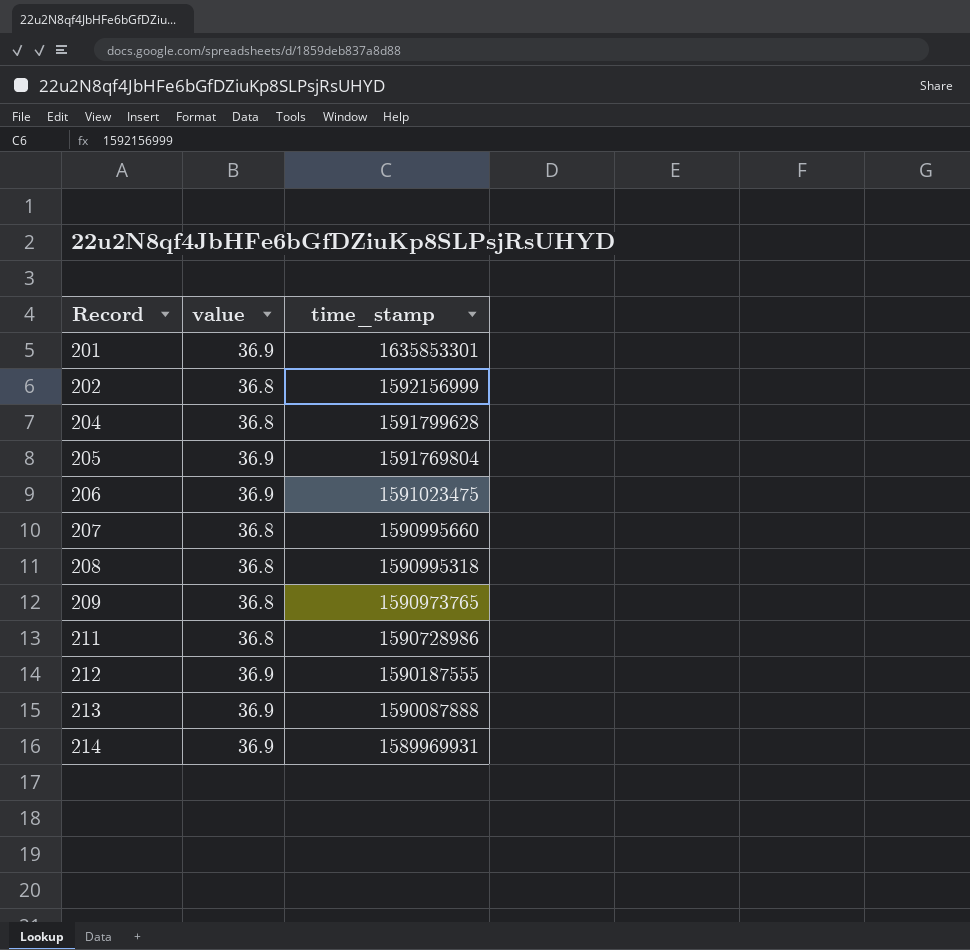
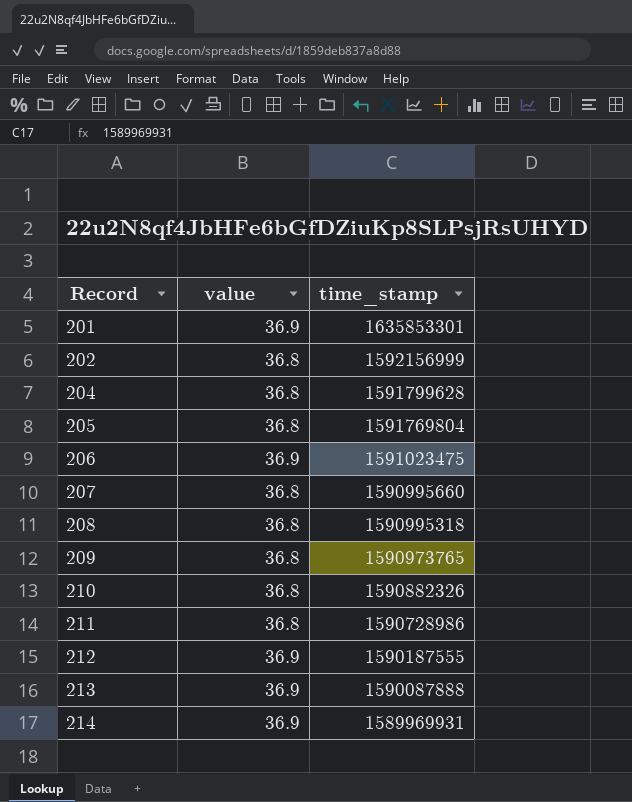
205 | value: 36.9 -> 36.8
row 210: none -> 36.8 | 1590882326

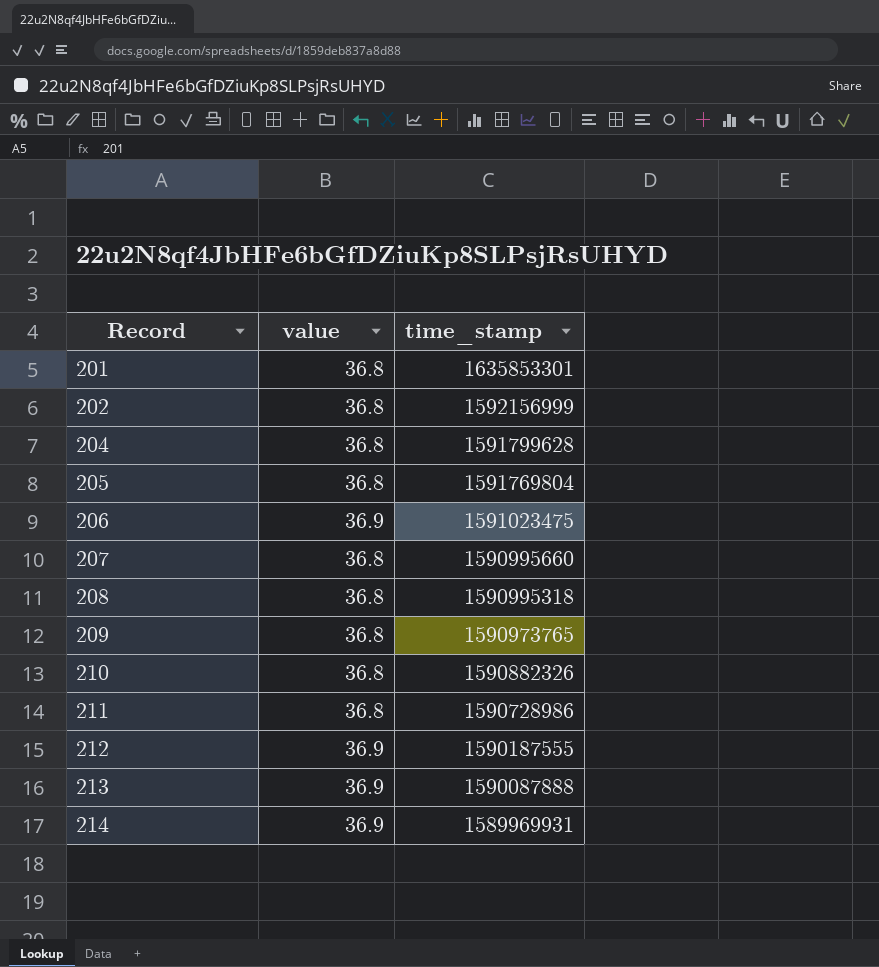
201 | value: 36.9 -> 36.8

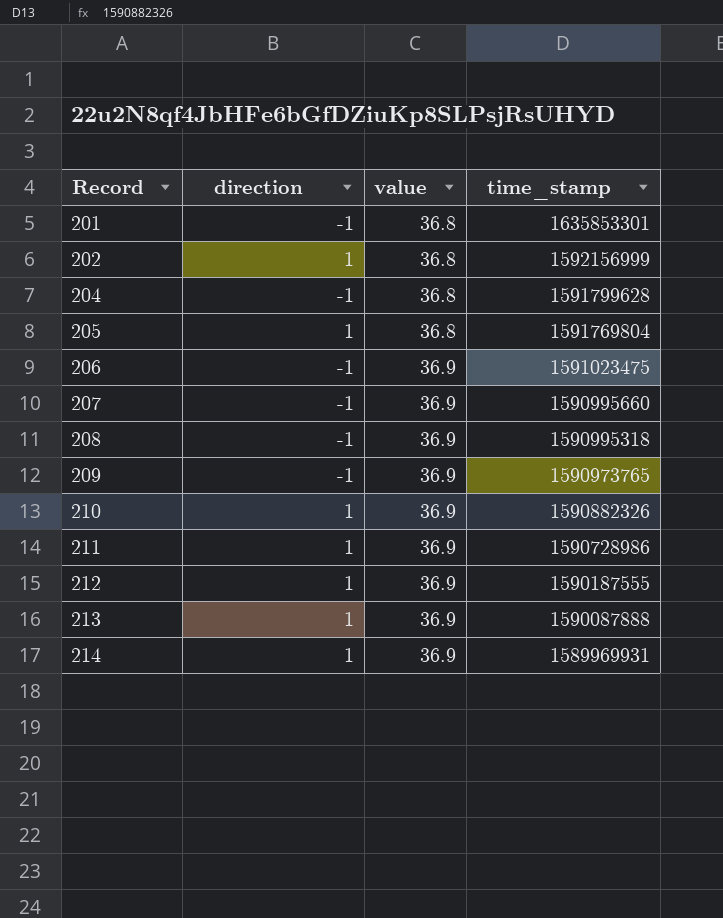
column direction | position: none -> 2
207 | value: 36.8 -> 36.9
208 | value: 36.8 -> 36.9
209 | value: 36.8 -> 36.9
210 | value: 36.8 -> 36.9
211 | value: 36.8 -> 36.9

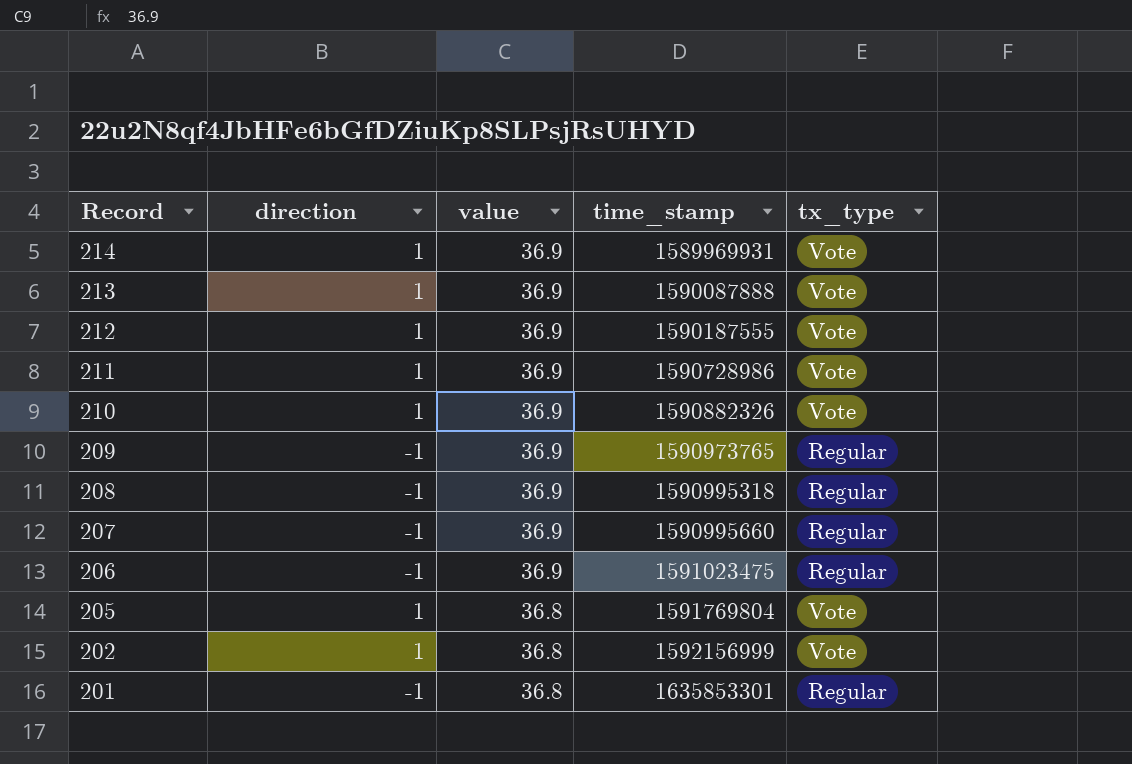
row order: Record ascending -> Record descending
column tx_type | position: none -> 5
row 204: -1 | 36.8 | 1591799628 -> none

